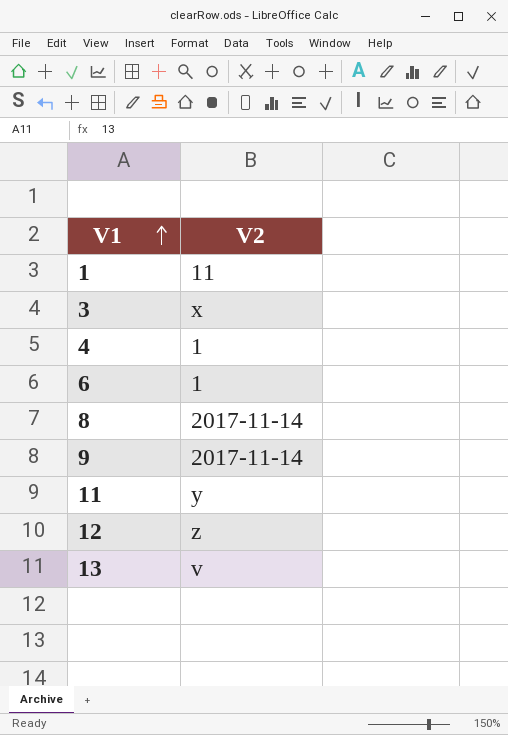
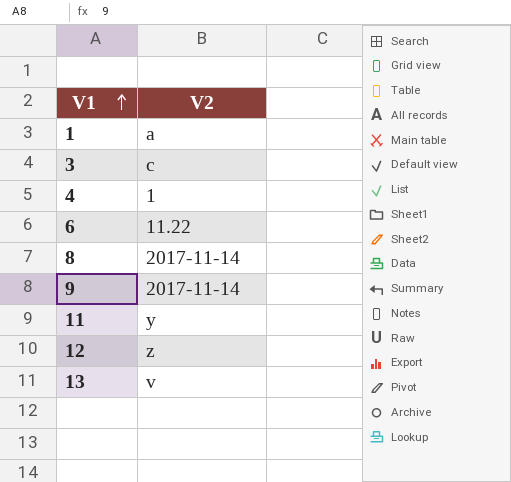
1 | V2: 11 -> a
3 | V2: x -> c
6 | V2: 1 -> 11.22

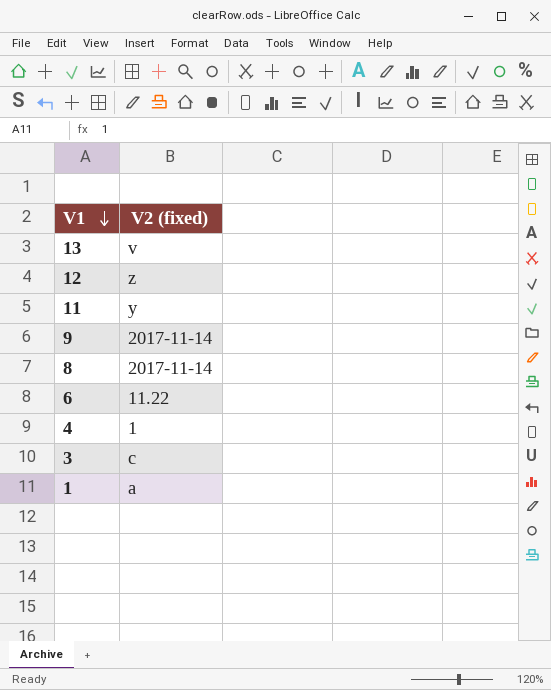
row order: V1 ascending -> V1 descending
column name: V2 -> V2 (fixed)

